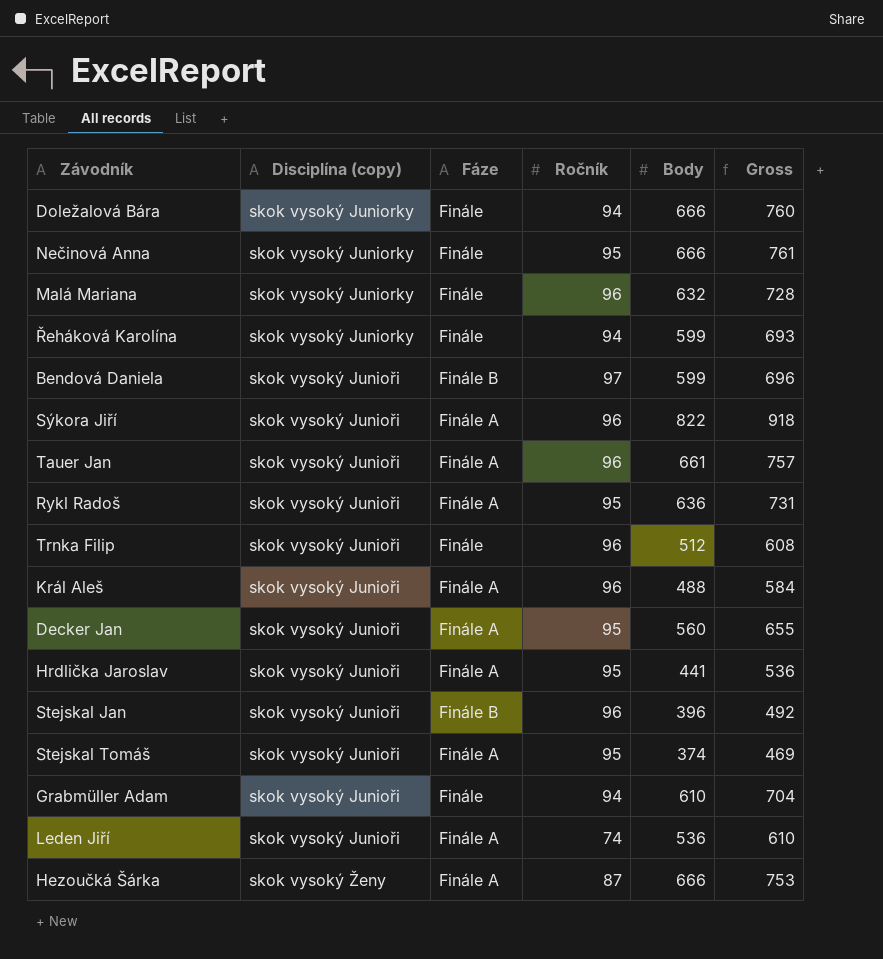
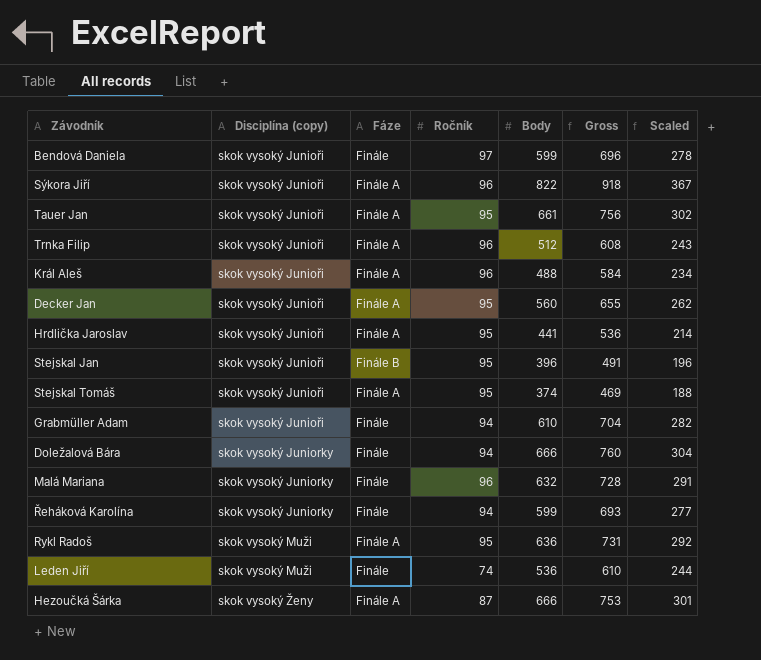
row order: none -> Disciplína (copy) ascending
column Scaled | formula: none -> [Gross] * 0.4
row Nečinová Anna: skok vysoký Juniorky | Finále | 95 | 666 | 761 -> none
Bendová Daniela | Fáze: Finále B -> Finále
Tauer Jan | Ročník: 96 -> 95
Tauer Jan | Gross: 757 -> 756
Trnka Filip | Fáze: Finále -> Finále A
Stejskal Jan | Ročník: 96 -> 95
Stejskal Jan | Gross: 492 -> 491
Rykl Radoš | Disciplína (copy): skok vysoký Junioři -> skok vysoký Muži
Leden Jiří | Disciplína (copy): skok vysoký Junioři -> skok vysoký Muži
Leden Jiří | Fáze: Finále A -> Finále

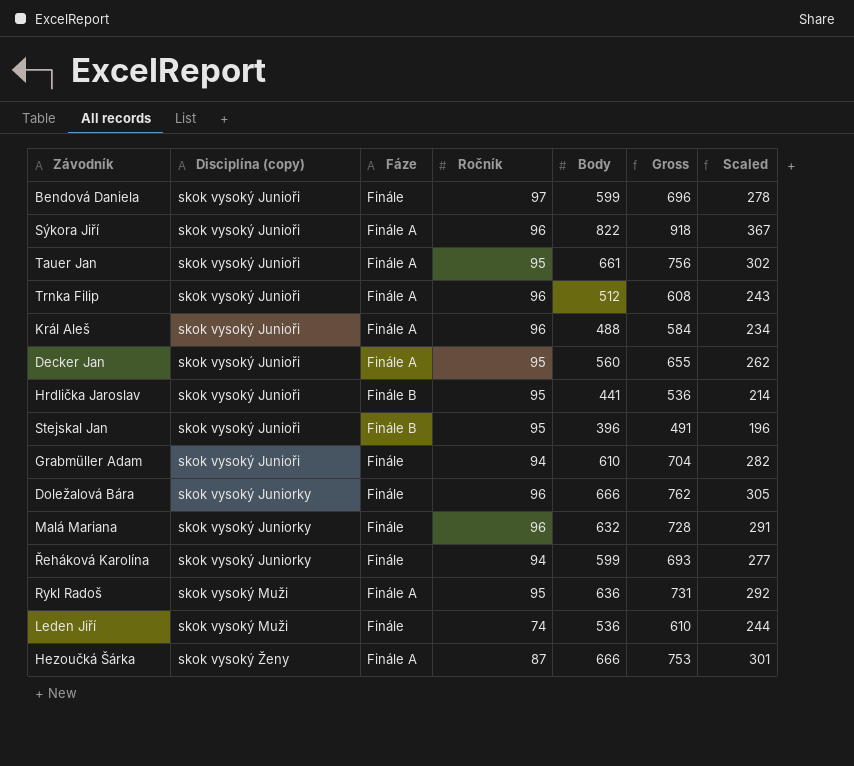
row Stejskal Tomáš: skok vysoký Junioři | Finále A | 95 | 374 | 469 | 188 -> none
Hrdlička Jaroslav | Fáze: Finále A -> Finále B
Doležalová Bára | Ročník: 94 -> 96
Doležalová Bára | Gross: 760 -> 762
Doležalová Bára | Scaled: 304 -> 305

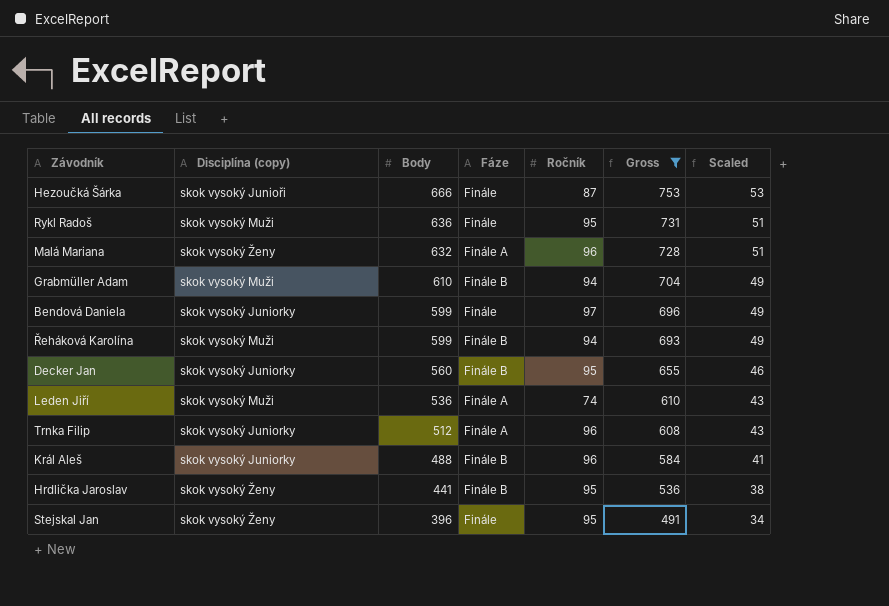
filter: none -> Gross <= 753
row order: Disciplína (copy) ascending -> Body descending
column Body | position: 5 -> 3
column Scaled | formula: [Gross] * 0.4 -> [Gross] * 0.07
Hezoučká Šárka | Disciplína (copy): skok vysoký Ženy -> skok vysoký Junioři
Hezoučká Šárka | Fáze: Finále A -> Finále
Rykl Radoš | Fáze: Finále A -> Finále
Malá Mariana | Disciplína (copy): skok vysoký Juniorky -> skok vysoký Ženy
Malá Mariana | Fáze: Finále -> Finále A
Grabmüller Adam | Disciplína (copy): skok vysoký Junioři -> skok vysoký Muži
Grabmüller Adam | Fáze: Finále -> Finále B
Bendová Daniela | Disciplína (copy): skok vysoký Junioři -> skok vysoký Juniorky
Řeháková Karolína | Disciplína (copy): skok vysoký Juniorky -> skok vysoký Muži
Řeháková Karolína | Fáze: Finále -> Finále B
Decker Jan | Disciplína (copy): skok vysoký Junioři -> skok vysoký Juniorky
Decker Jan | Fáze: Finále A -> Finále B
Leden Jiří | Fáze: Finále -> Finále A
Trnka Filip | Disciplína (copy): skok vysoký Junioři -> skok vysoký Juniorky
Král Aleš | Disciplína (copy): skok vysoký Junioři -> skok vysoký Juniorky
Král Aleš | Fáze: Finále A -> Finále B
Hrdlička Jaroslav | Disciplína (copy): skok vysoký Junioři -> skok vysoký Ženy
Stejskal Jan | Disciplína (copy): skok vysoký Junioři -> skok vysoký Ženy
Stejskal Jan | Fáze: Finále B -> Finále

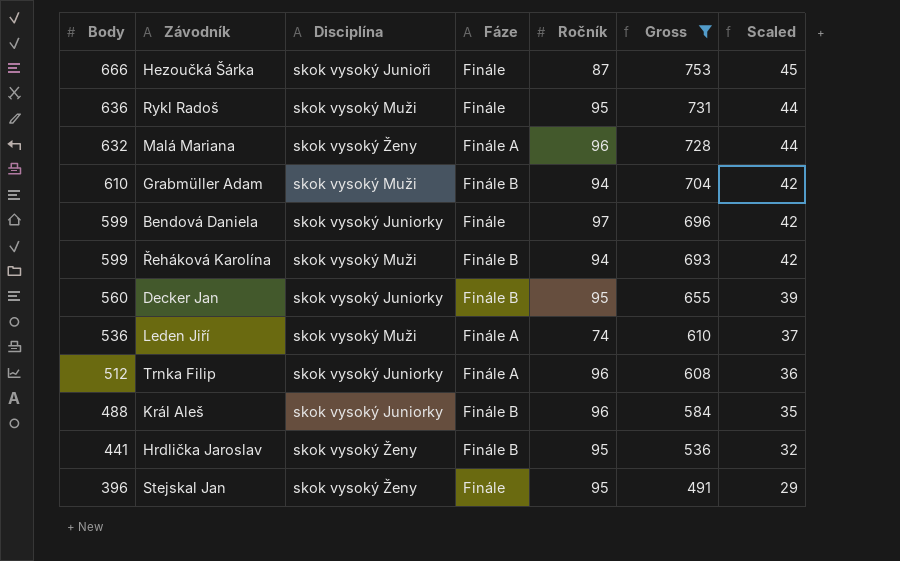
column Body | position: 3 -> 1
column name: Disciplína (copy) -> Disciplína
column Scaled | formula: [Gross] * 0.07 -> [Gross] * 0.06

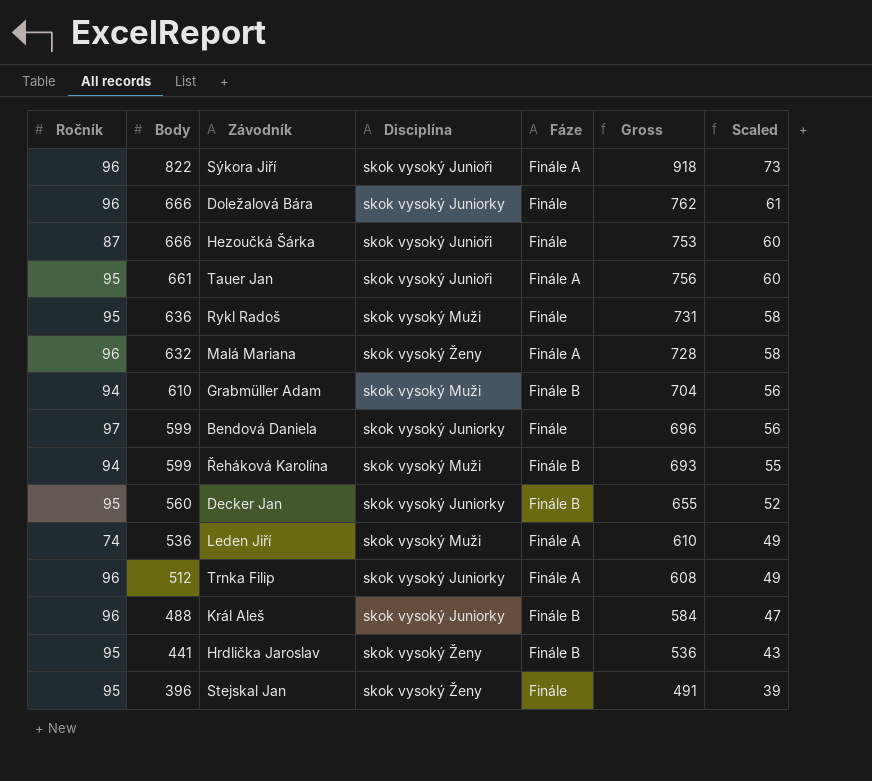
filter: Gross <= 753 -> none
column Ročník | position: 5 -> 1
column Scaled | formula: [Gross] * 0.06 -> [Gross] * 0.08

